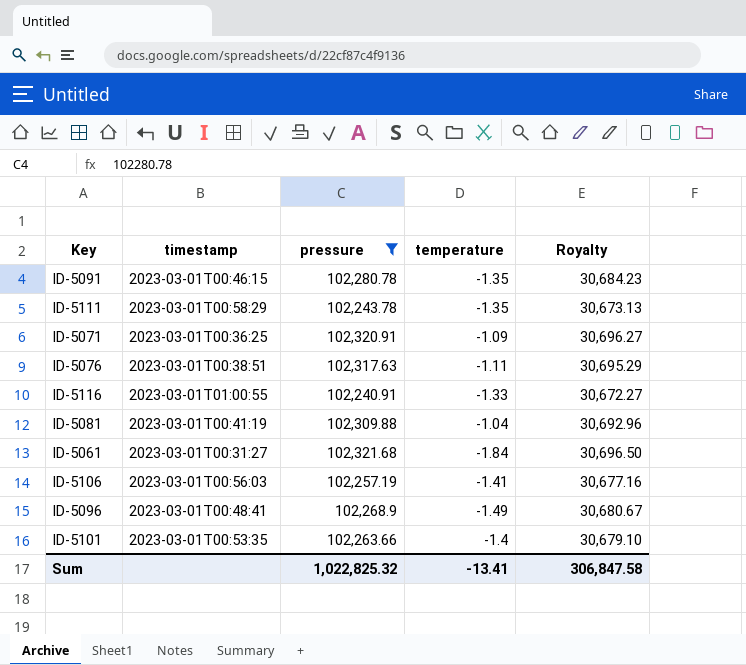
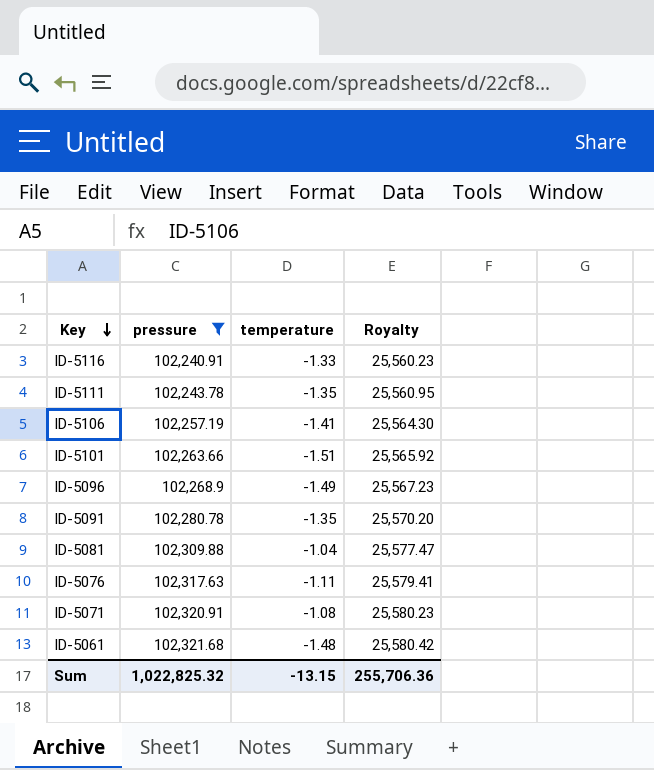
row order: none -> Key descending
column timestamp | position: 2 -> none
column Royalty | formula: [pressure] * 0.3 -> [pressure] * 0.25
ID-5101 | temperature: -1.4 -> -1.51
ID-5071 | temperature: -1.09 -> -1.08
ID-5061 | temperature: -1.84 -> -1.48
Sum | temperature: -13.41 -> -13.15
Sum | Royalty: 306,847.58 -> 255,706.36

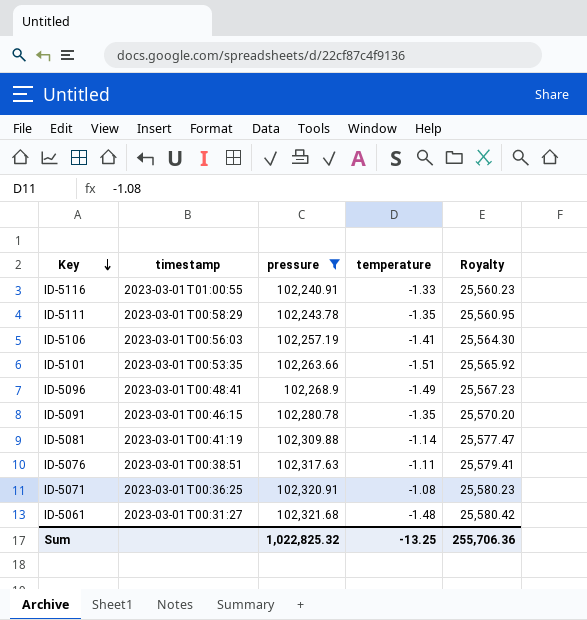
column timestamp | position: none -> 2
ID-5081 | temperature: -1.04 -> -1.14
Sum | temperature: -13.15 -> -13.25

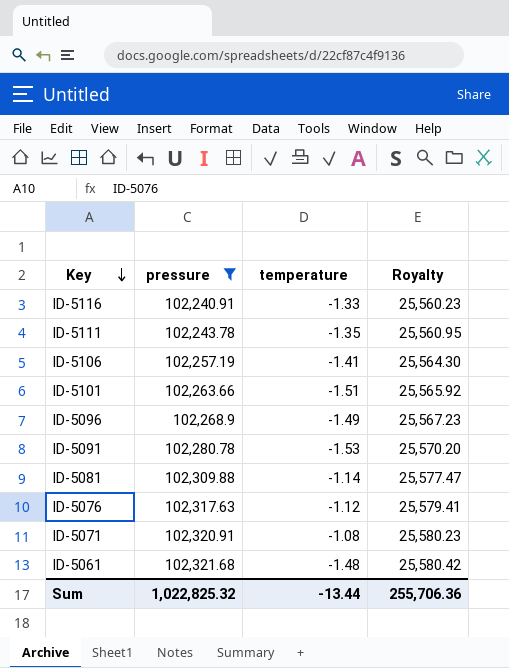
column timestamp | position: 2 -> none
ID-5091 | temperature: -1.35 -> -1.53
ID-5076 | temperature: -1.11 -> -1.12
Sum | temperature: -13.25 -> -13.44

